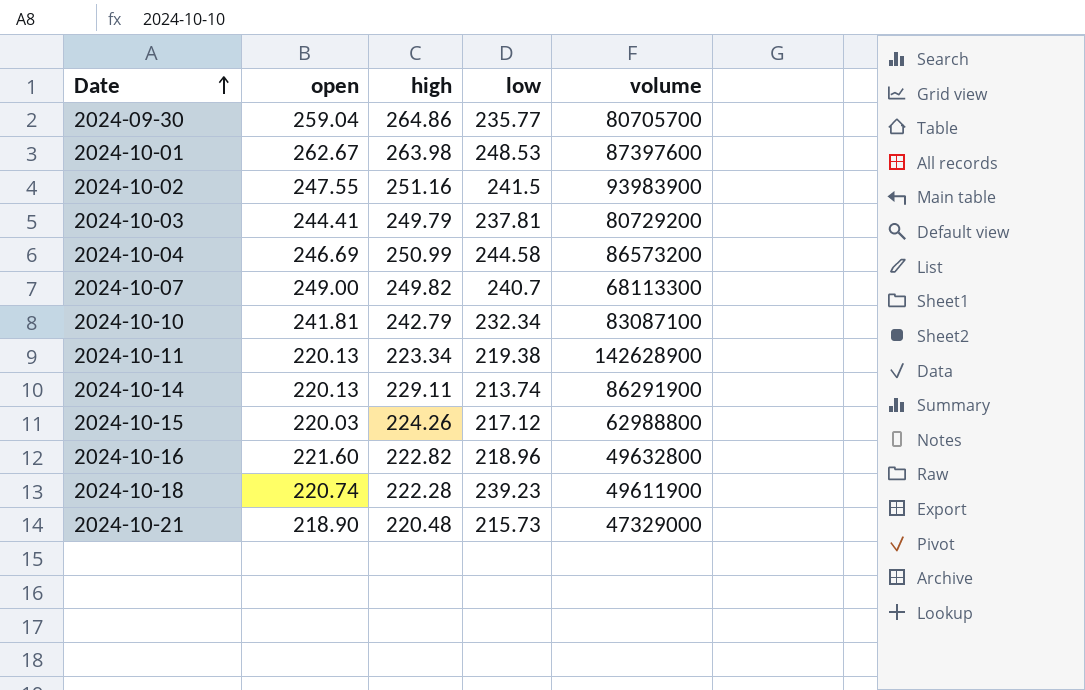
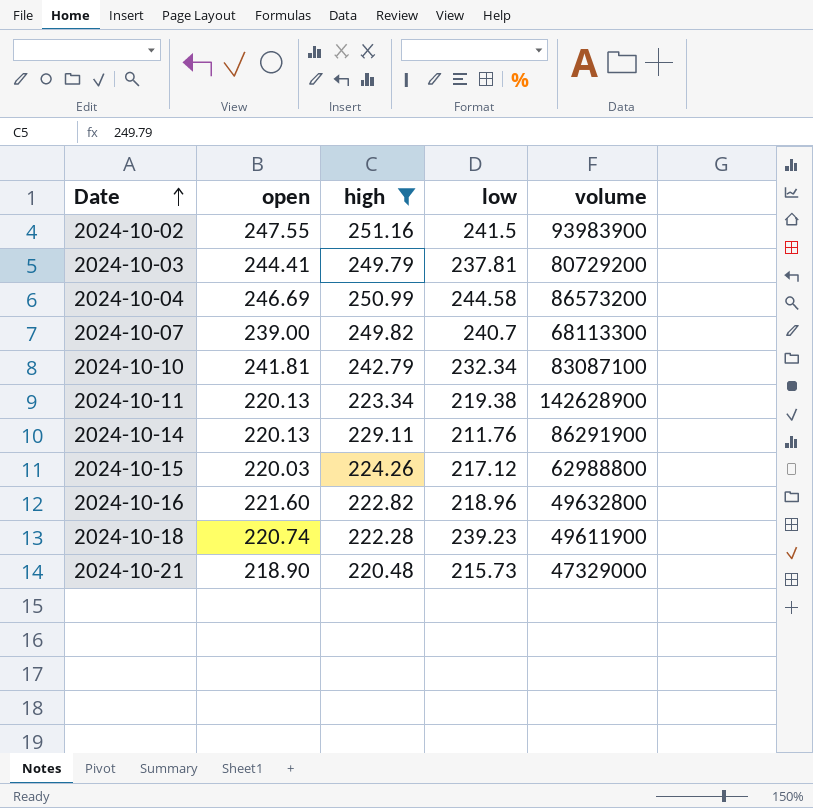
filter: none -> high <= 251.16
2024-10-07 | open: 249.00 -> 239.00
2024-10-14 | low: 213.74 -> 211.76

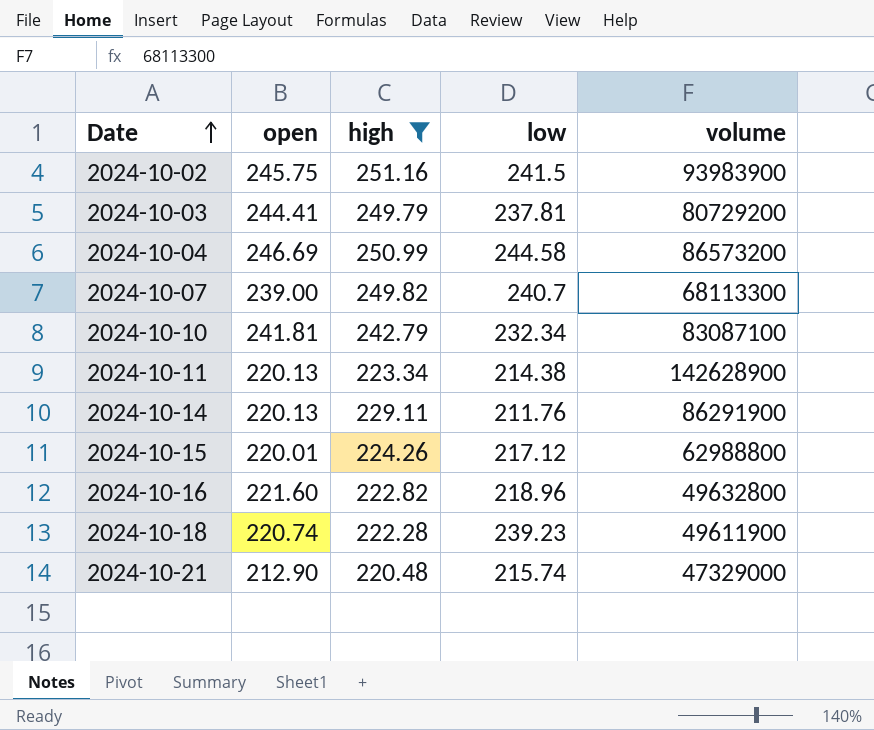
2024-10-02 | open: 247.55 -> 245.75
2024-10-11 | low: 219.38 -> 214.38
2024-10-15 | open: 220.03 -> 220.01
2024-10-21 | open: 218.90 -> 212.90
2024-10-21 | low: 215.73 -> 215.74

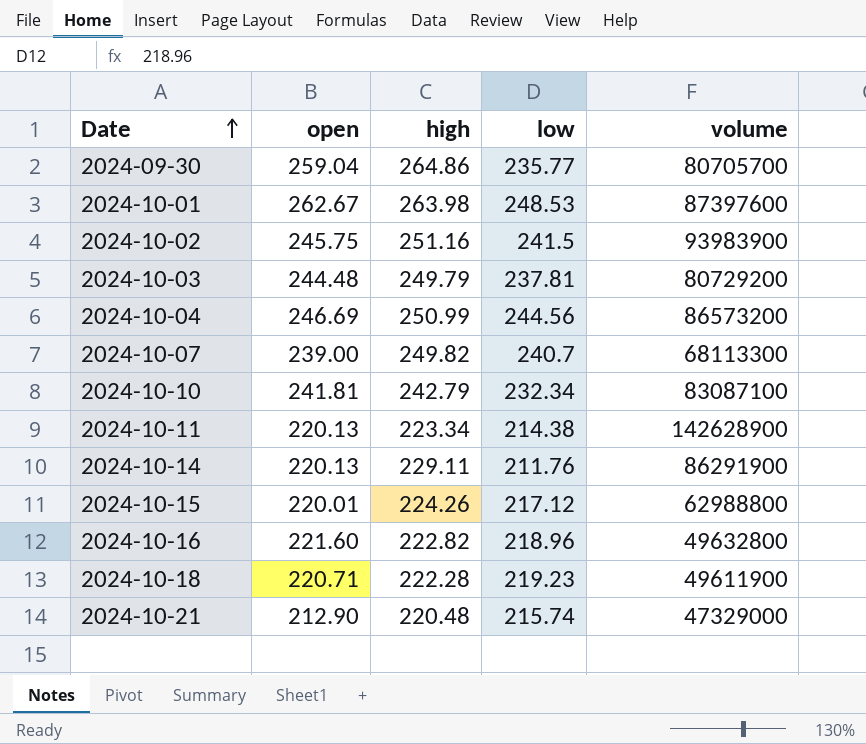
filter: high <= 251.16 -> none
2024-10-03 | open: 244.41 -> 244.48
2024-10-04 | low: 244.58 -> 244.56
2024-10-18 | open: 220.74 -> 220.71
2024-10-18 | low: 239.23 -> 219.23

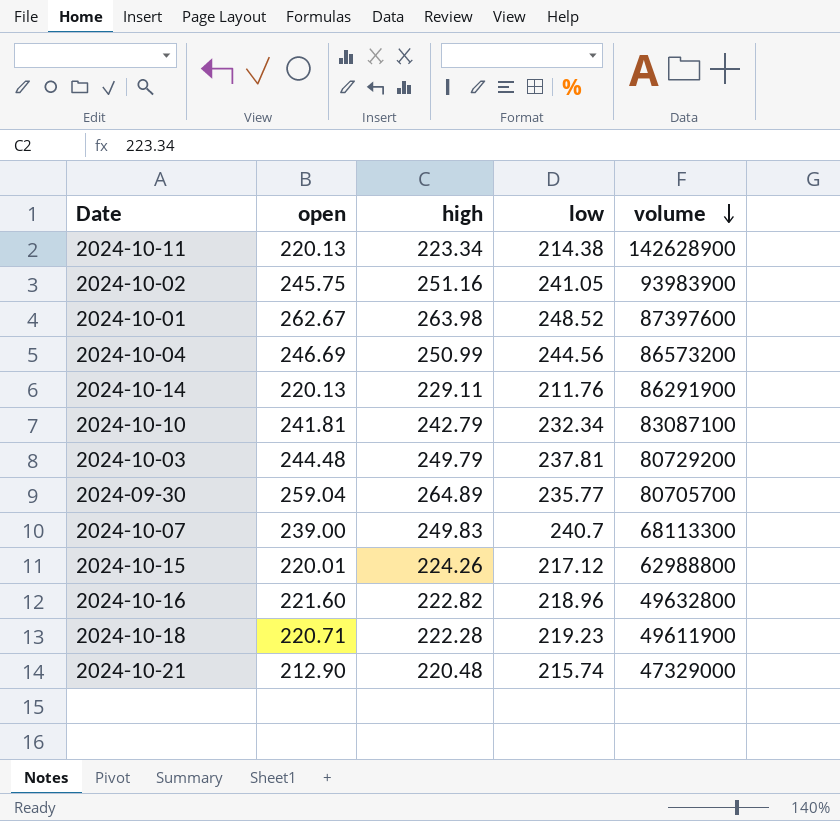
row order: Date ascending -> volume descending
2024-10-02 | low: 241.5 -> 241.05
2024-10-01 | low: 248.53 -> 248.52
2024-09-30 | high: 264.86 -> 264.89
2024-10-07 | high: 249.82 -> 249.83

